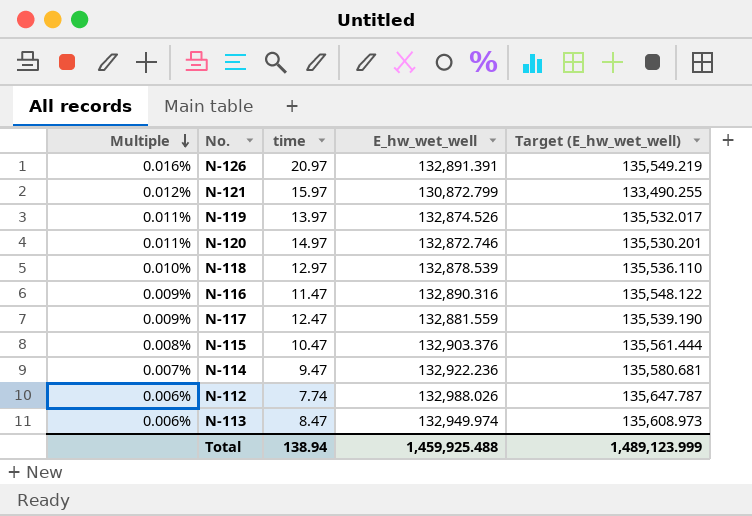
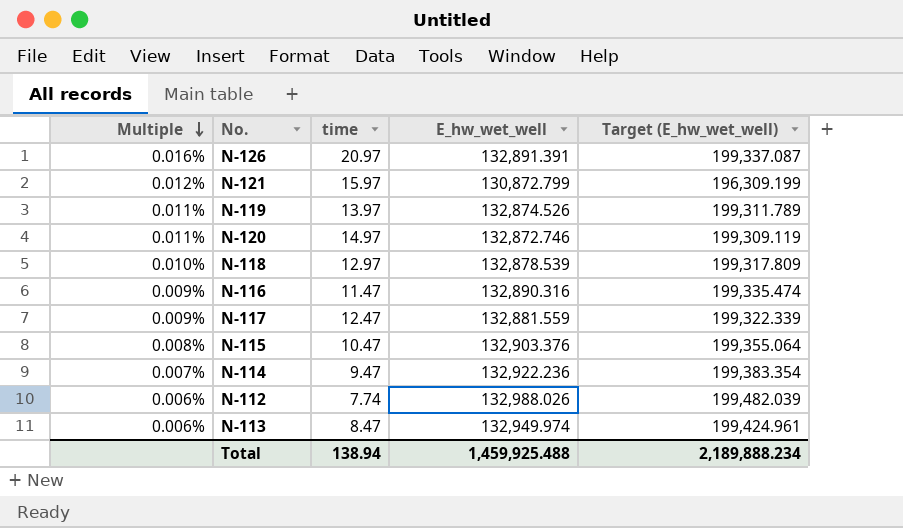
column Target (E_hw_wet_well) | formula: [E_hw_wet_well] * 1.02 -> [E_hw_wet_well] * 1.5
Total | Target (E_hw_wet_well): 1,489,123.999 -> 2,189,888.234

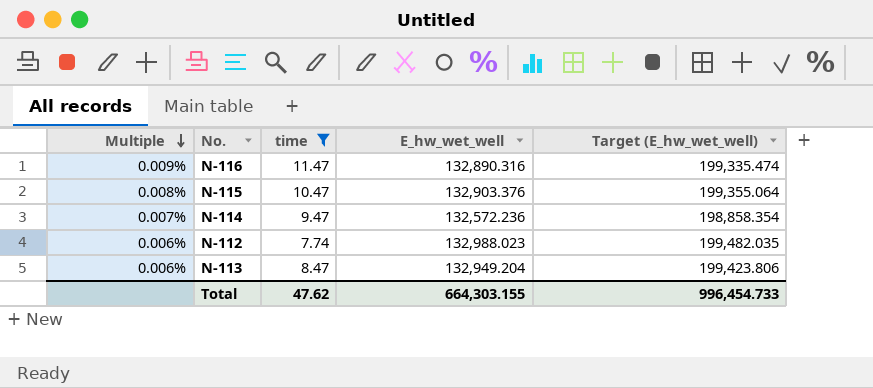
filter: none -> time <= 11.47
N-114 | E_hw_wet_well: 132,922.236 -> 132,572.236
N-114 | Target (E_hw_wet_well): 199,383.354 -> 198,858.354
N-112 | E_hw_wet_well: 132,988.026 -> 132,988.023
N-112 | Target (E_hw_wet_well): 199,482.039 -> 199,482.035
N-113 | E_hw_wet_well: 132,949.974 -> 132,949.204
N-113 | Target (E_hw_wet_well): 199,424.961 -> 199,423.806
Total | time: 138.94 -> 47.62
Total | E_hw_wet_well: 1,459,925.488 -> 664,303.155
Total | Target (E_hw_wet_well): 2,189,888.234 -> 996,454.733

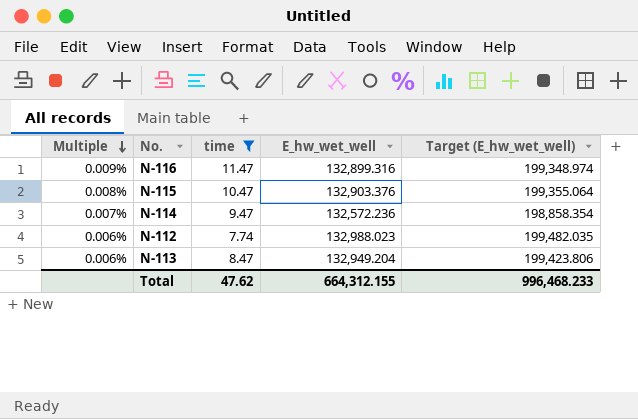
N-116 | E_hw_wet_well: 132,890.316 -> 132,899.316
N-116 | Target (E_hw_wet_well): 199,335.474 -> 199,348.974
Total | E_hw_wet_well: 664,303.155 -> 664,312.155
Total | Target (E_hw_wet_well): 996,454.733 -> 996,468.233

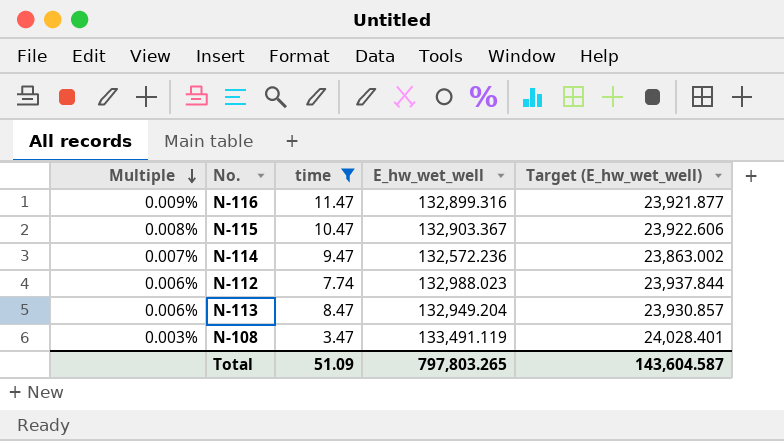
column Target (E_hw_wet_well) | formula: [E_hw_wet_well] * 1.5 -> [E_hw_wet_well] * 0.18
N-115 | E_hw_wet_well: 132,903.376 -> 132,903.367
row N-108: none -> 0.003% | 3.47 | 133,491.119 | 24,028.401
Total | time: 47.62 -> 51.09
Total | E_hw_wet_well: 664,312.155 -> 797,803.265
Total | Target (E_hw_wet_well): 996,468.233 -> 143,604.587

